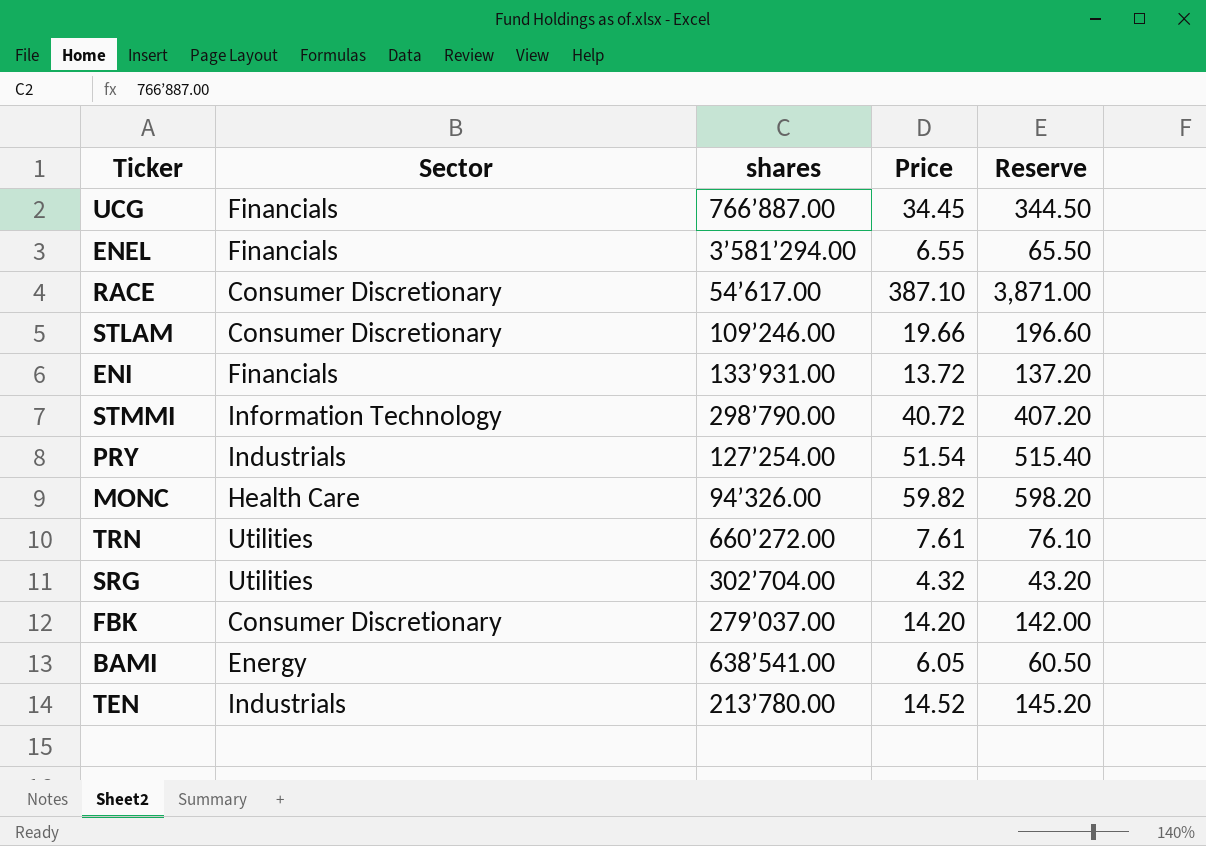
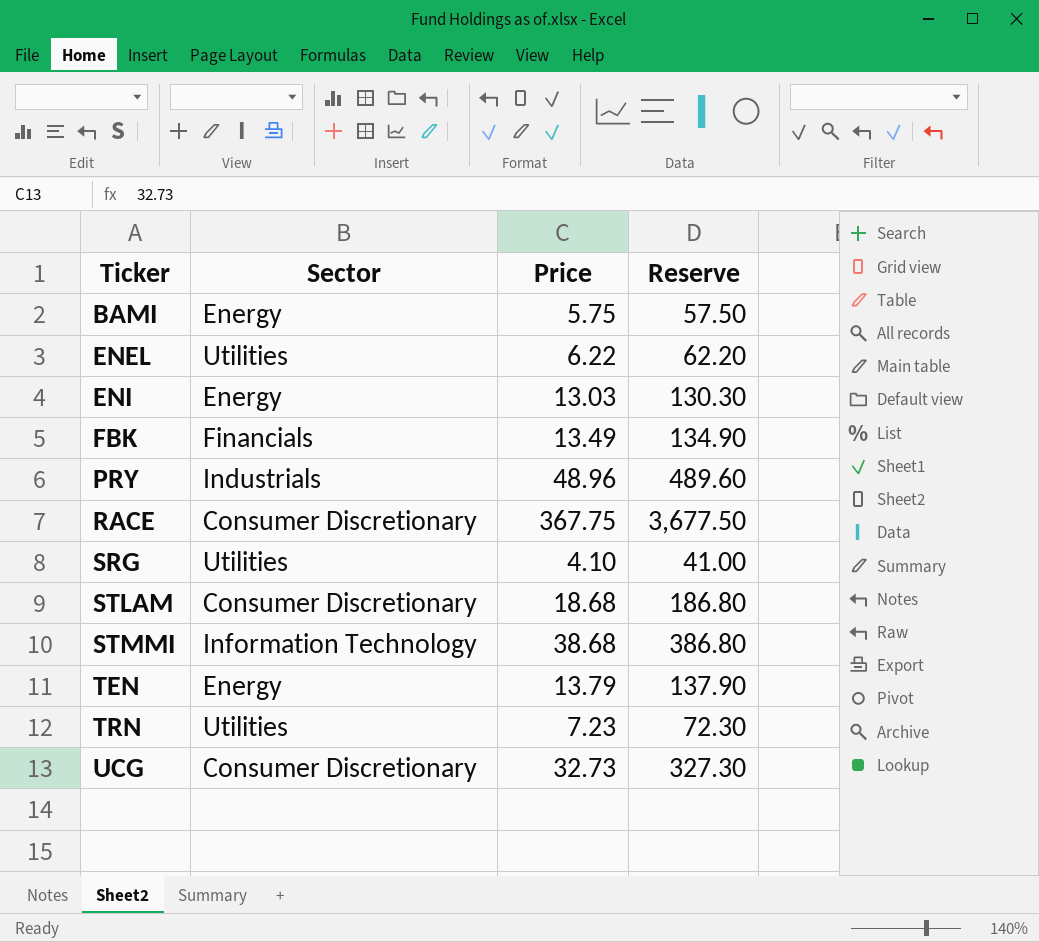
row order: none -> Ticker ascending
column shares | position: 3 -> none
row MONC: Health Care | 94’326.00 | 59.82 | 598.20 -> none
BAMI | Price: 6.05 -> 5.75
BAMI | Reserve: 60.50 -> 57.50
ENEL | Sector: Financials -> Utilities
ENEL | Price: 6.55 -> 6.22
ENEL | Reserve: 65.50 -> 62.20
ENI | Sector: Financials -> Energy
ENI | Price: 13.72 -> 13.03
ENI | Reserve: 137.20 -> 130.30
FBK | Sector: Consumer Discretionary -> Financials
FBK | Price: 14.20 -> 13.49
FBK | Reserve: 142.00 -> 134.90
PRY | Price: 51.54 -> 48.96
PRY | Reserve: 515.40 -> 489.60
RACE | Price: 387.10 -> 367.75
RACE | Reserve: 3,871.00 -> 3,677.50
SRG | Price: 4.32 -> 4.10
SRG | Reserve: 43.20 -> 41.00
STLAM | Price: 19.66 -> 18.68
STLAM | Reserve: 196.60 -> 186.80
STMMI | Price: 40.72 -> 38.68
STMMI | Reserve: 407.20 -> 386.80
TEN | Sector: Industrials -> Energy
TEN | Price: 14.52 -> 13.79
TEN | Reserve: 145.20 -> 137.90
TRN | Price: 7.61 -> 7.23
TRN | Reserve: 76.10 -> 72.30
UCG | Sector: Financials -> Consumer Discretionary
UCG | Price: 34.45 -> 32.73
UCG | Reserve: 344.50 -> 327.30

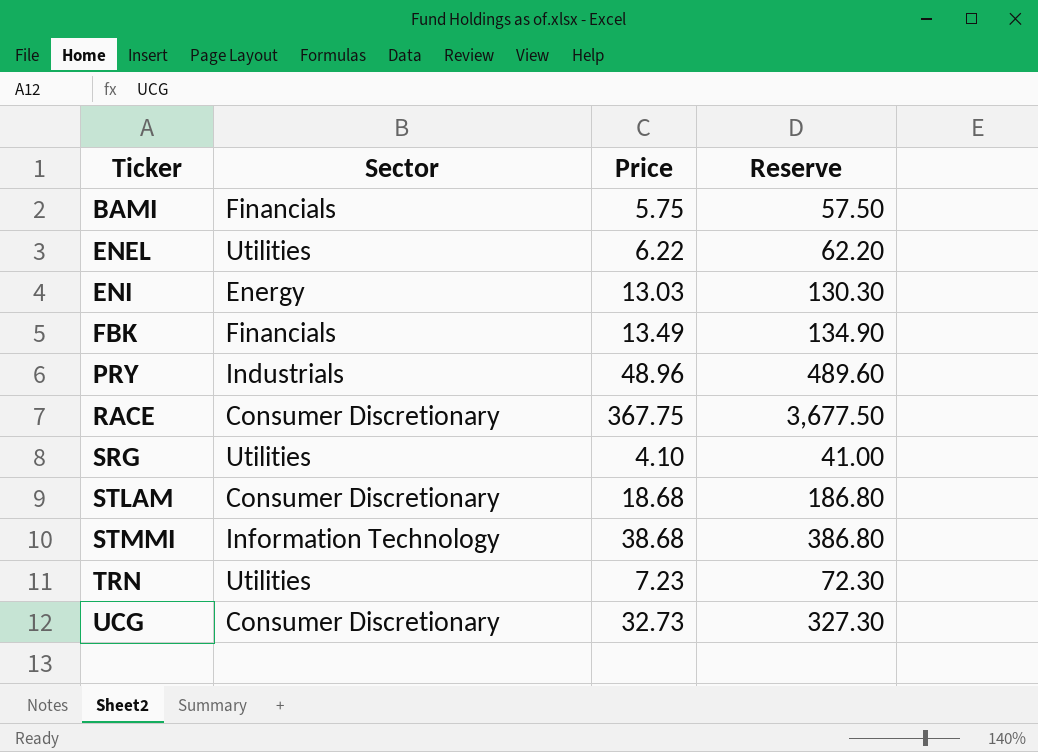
row TEN: Energy | 13.79 | 137.90 -> none
BAMI | Sector: Energy -> Financials

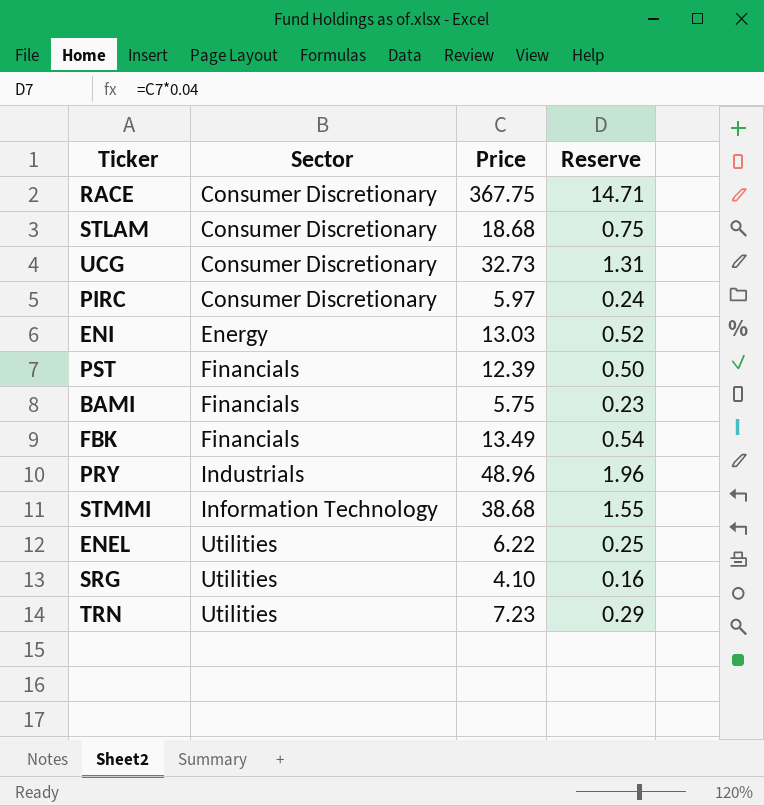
row order: Ticker ascending -> Sector ascending
column Reserve | formula: [Price] * 10 -> [Price] * 0.04
row PIRC: none -> Consumer Discretionary | 5.97 | 0.24
row PST: none -> Financials | 12.39 | 0.50

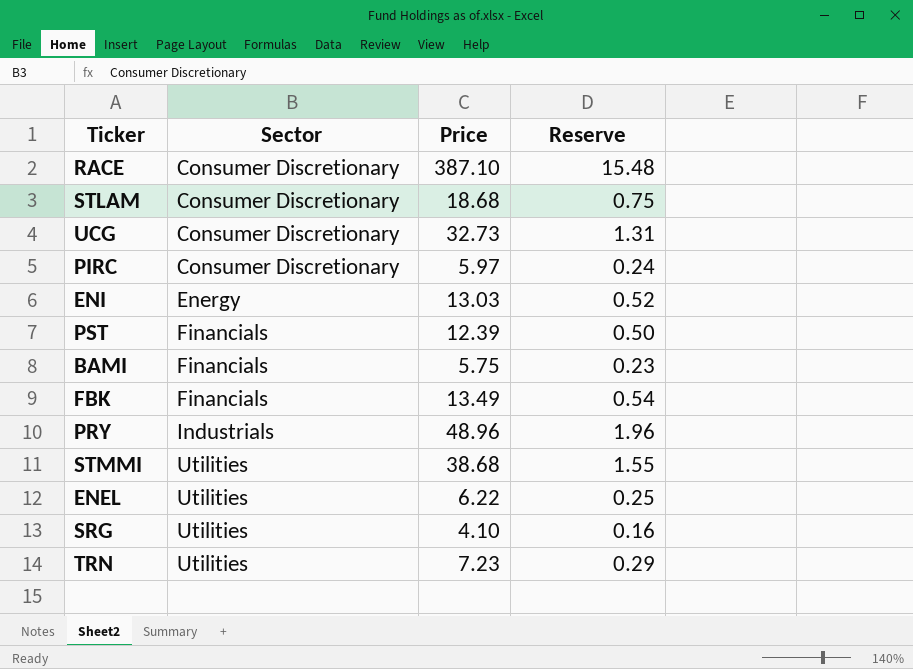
RACE | Price: 367.75 -> 387.10
RACE | Reserve: 14.71 -> 15.48
STMMI | Sector: Information Technology -> Utilities

